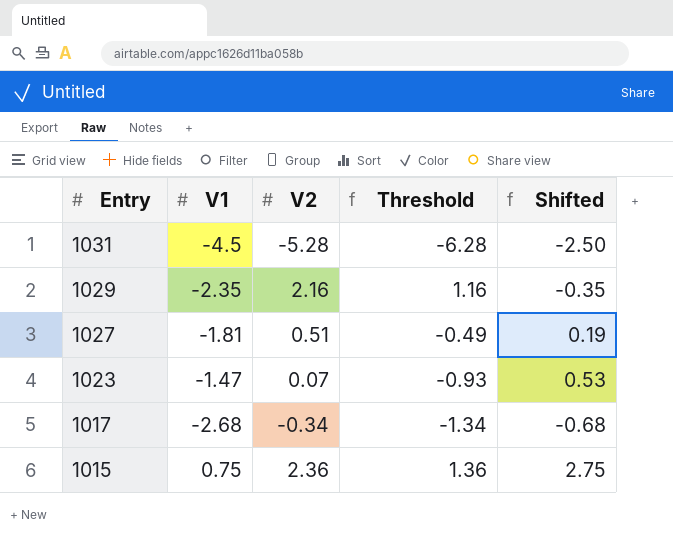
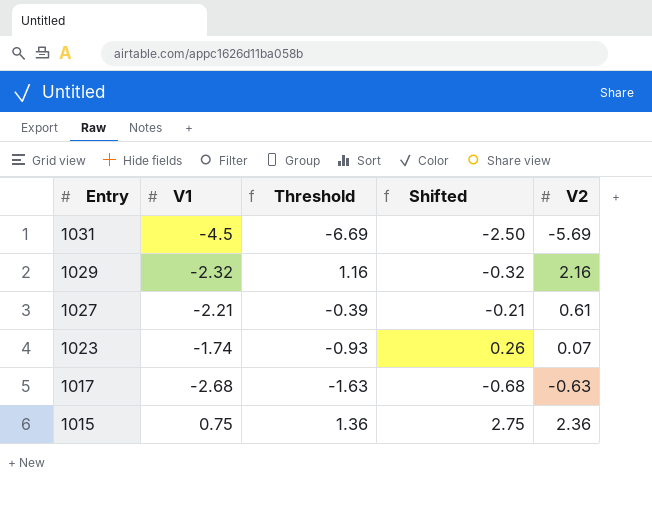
column V2 | position: 3 -> 5
1031 | Threshold: -6.28 -> -6.69
1031 | V2: -5.28 -> -5.69
1029 | V1: -2.35 -> -2.32
1029 | Shifted: -0.35 -> -0.32
1027 | V1: -1.81 -> -2.21
1027 | Threshold: -0.49 -> -0.39
1027 | Shifted: 0.19 -> -0.21
1027 | V2: 0.51 -> 0.61
1023 | V1: -1.47 -> -1.74
1023 | Shifted: 0.53 -> 0.26
1017 | Threshold: -1.34 -> -1.63
1017 | V2: -0.34 -> -0.63

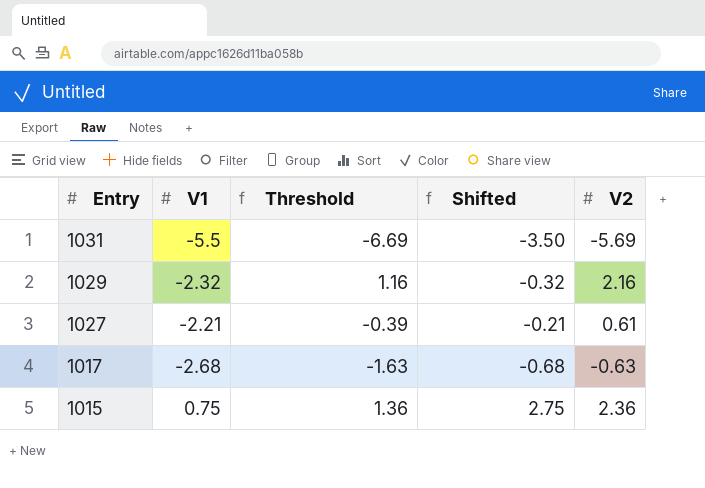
row 1023: -1.74 | -0.93 | 0.26 | 0.07 -> none
1031 | V1: -4.5 -> -5.5
1031 | Shifted: -2.50 -> -3.50

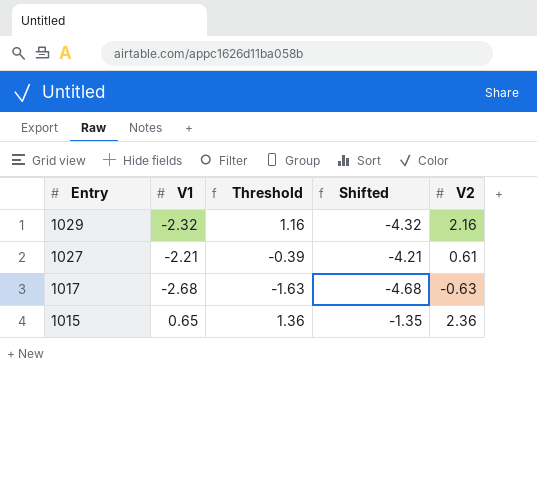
column Shifted | formula: [V1] + 2 -> [V1] - 2
row 1031: -5.5 | -6.69 | -3.50 | -5.69 -> none
1015 | V1: 0.75 -> 0.65

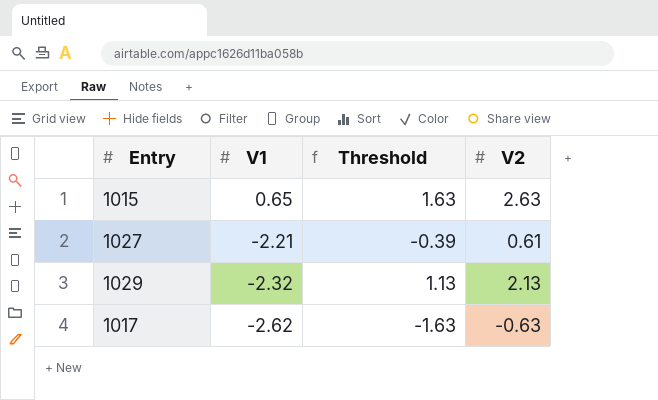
row order: Entry descending -> V1 descending
column Shifted | formula: [V1] - 2 -> none
1015 | Threshold: 1.36 -> 1.63
1015 | V2: 2.36 -> 2.63
1029 | Threshold: 1.16 -> 1.13
1029 | V2: 2.16 -> 2.13
1017 | V1: -2.68 -> -2.62

